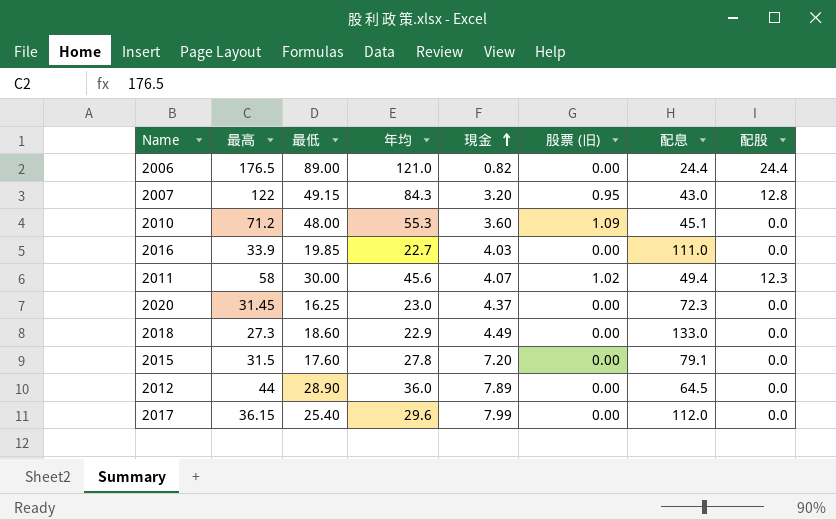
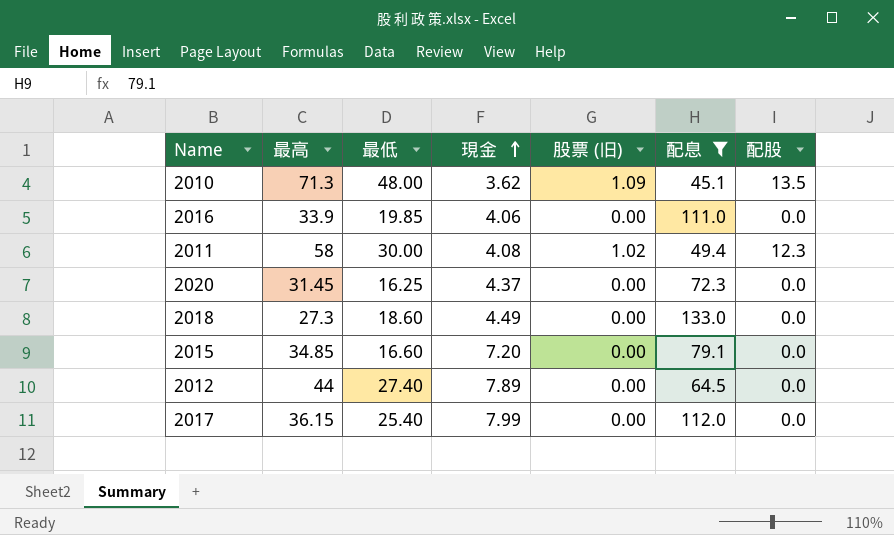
filter: none -> 配息 >= 45.1
column 年均 | position: 4 -> none
2010 | 最高: 71.2 -> 71.3
2010 | 現金: 3.60 -> 3.62
2010 | 配股: 0.0 -> 13.5
2016 | 現金: 4.03 -> 4.06
2011 | 現金: 4.07 -> 4.08
2015 | 最高: 31.5 -> 34.85
2015 | 最低: 17.60 -> 16.60
2012 | 最低: 28.90 -> 27.40

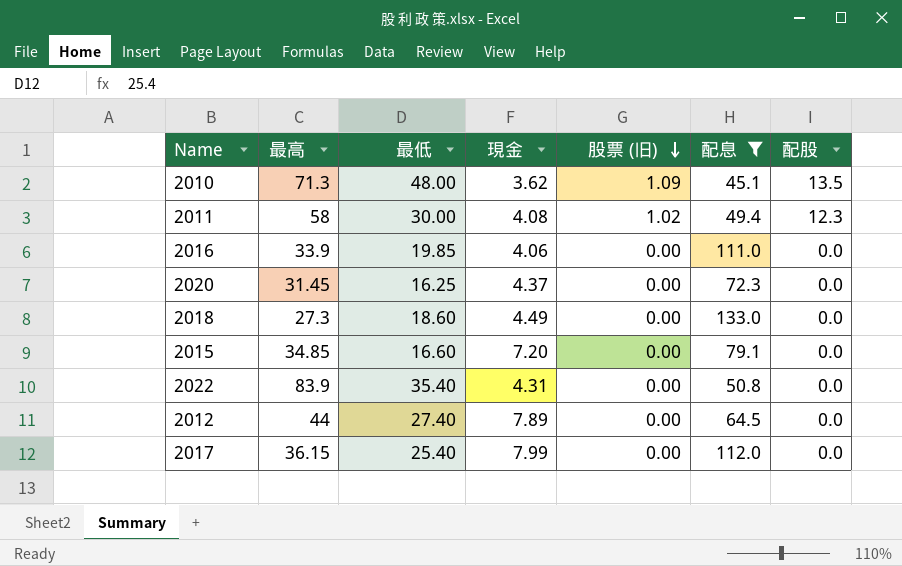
row order: 現金 ascending -> 股票 (旧) descending
row 2022: none -> 83.9 | 35.40 | 4.31 | 0.00 | 50.8 | 0.0

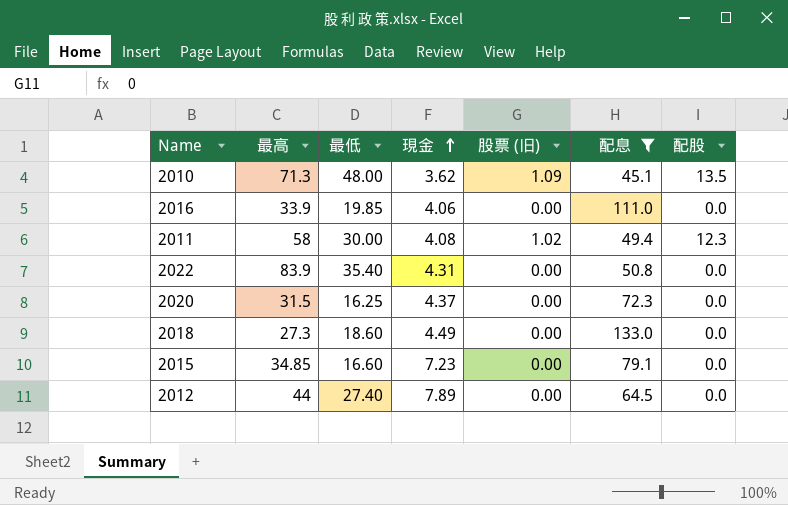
row order: 股票 (旧) descending -> 現金 ascending
row 2017: 36.15 | 25.40 | 7.99 | 0.00 | 112.0 | 0.0 -> none
2020 | 最高: 31.45 -> 31.5
2015 | 現金: 7.20 -> 7.23

